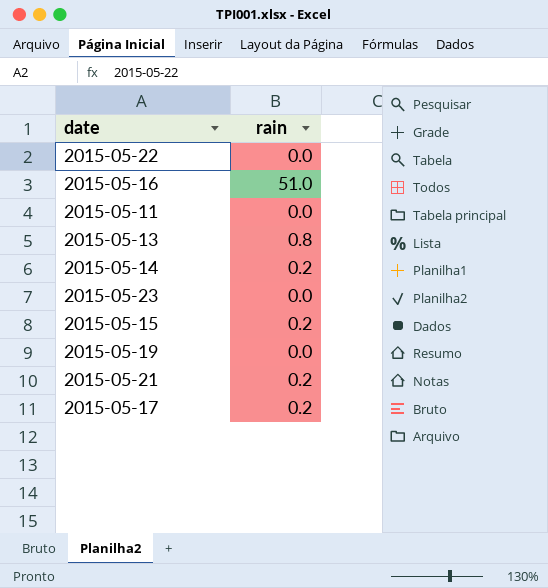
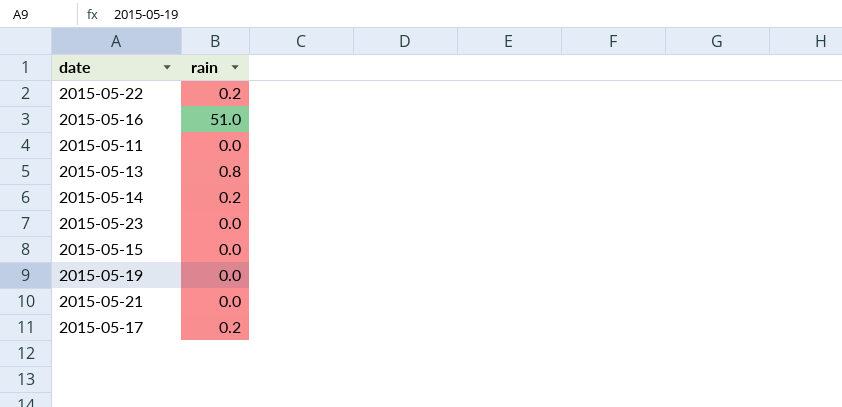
2015-05-22 | rain: 0.0 -> 0.2
2015-05-15 | rain: 0.2 -> 0.0
2015-05-21 | rain: 0.2 -> 0.0

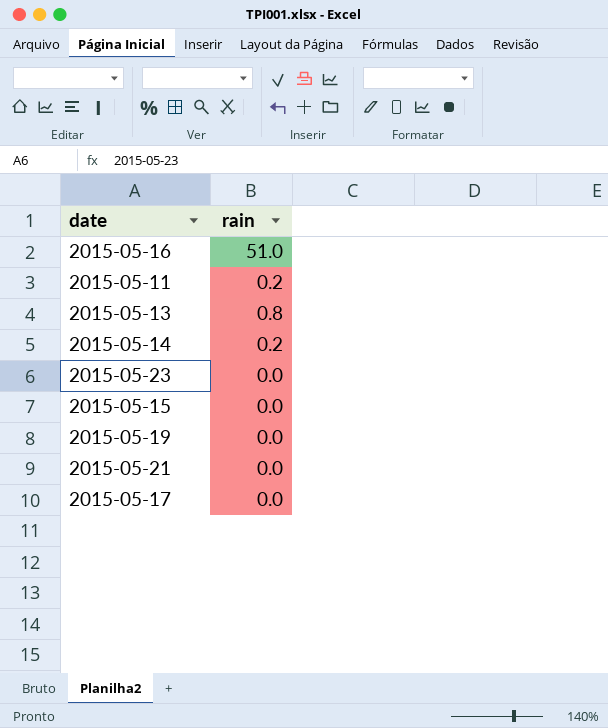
row 2015-05-22: 0.2 -> none
2015-05-11 | rain: 0.0 -> 0.2
2015-05-17 | rain: 0.2 -> 0.0

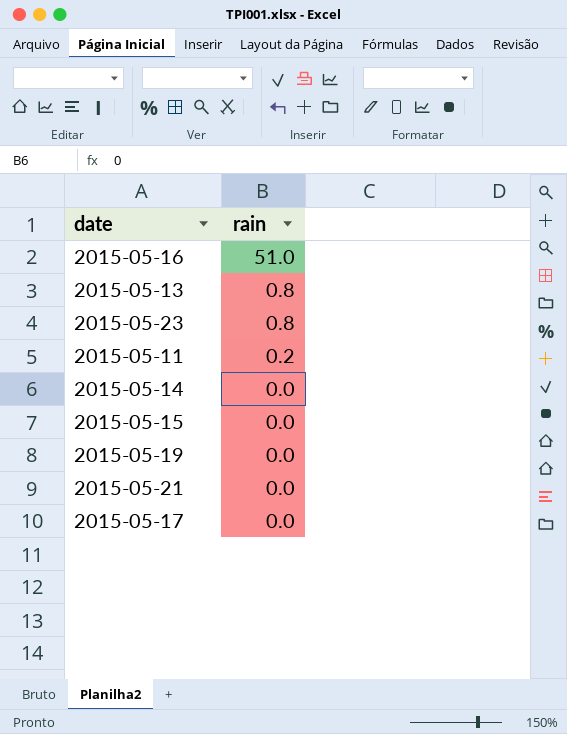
row order: none -> rain descending
2015-05-23 | rain: 0.0 -> 0.8
2015-05-14 | rain: 0.2 -> 0.0

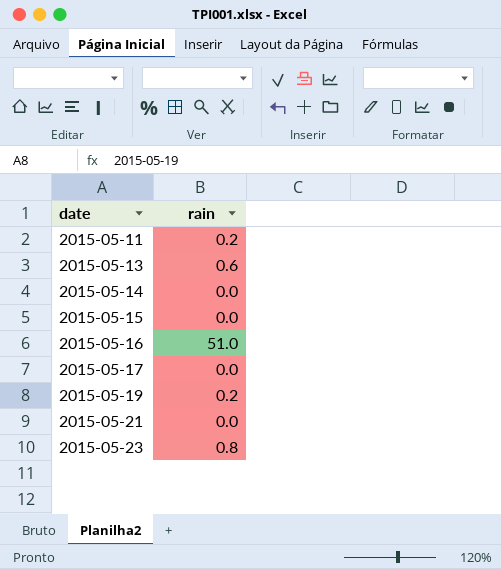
row order: rain descending -> date ascending
2015-05-13 | rain: 0.8 -> 0.6
2015-05-19 | rain: 0.0 -> 0.2

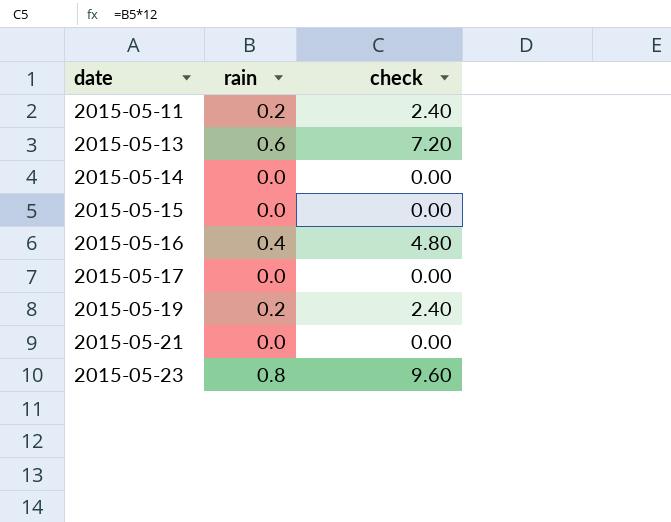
column check | formula: none -> [rain] * 12
2015-05-16 | rain: 51.0 -> 0.4

